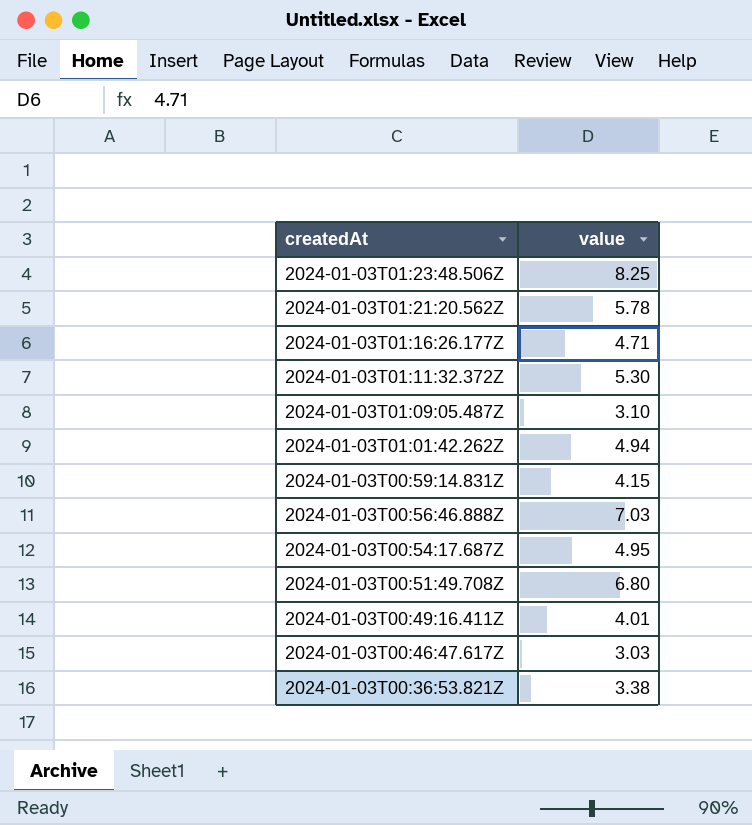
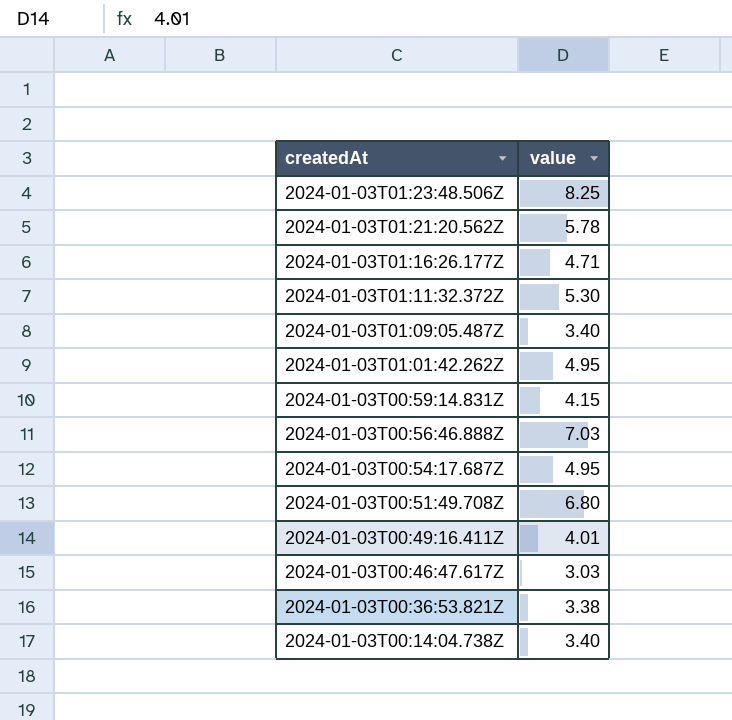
2024-01-03T01:09:05.487Z | value: 3.10 -> 3.40
2024-01-03T01:01:42.262Z | value: 4.94 -> 4.95
row 2024-01-03T00:14:04.738Z: none -> 3.40

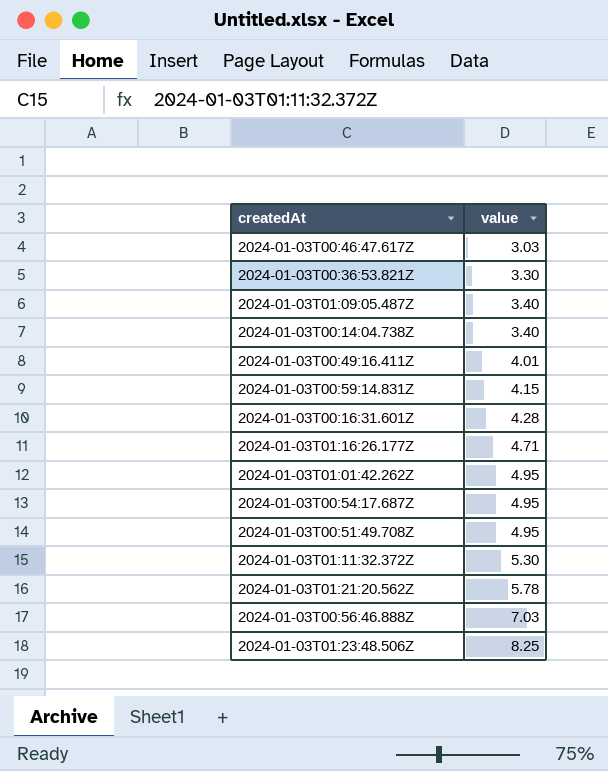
row order: createdAt descending -> value ascending
2024-01-03T00:36:53.821Z | value: 3.38 -> 3.30
row 2024-01-03T00:16:31.601Z: none -> 4.28
2024-01-03T00:51:49.708Z | value: 6.80 -> 4.95

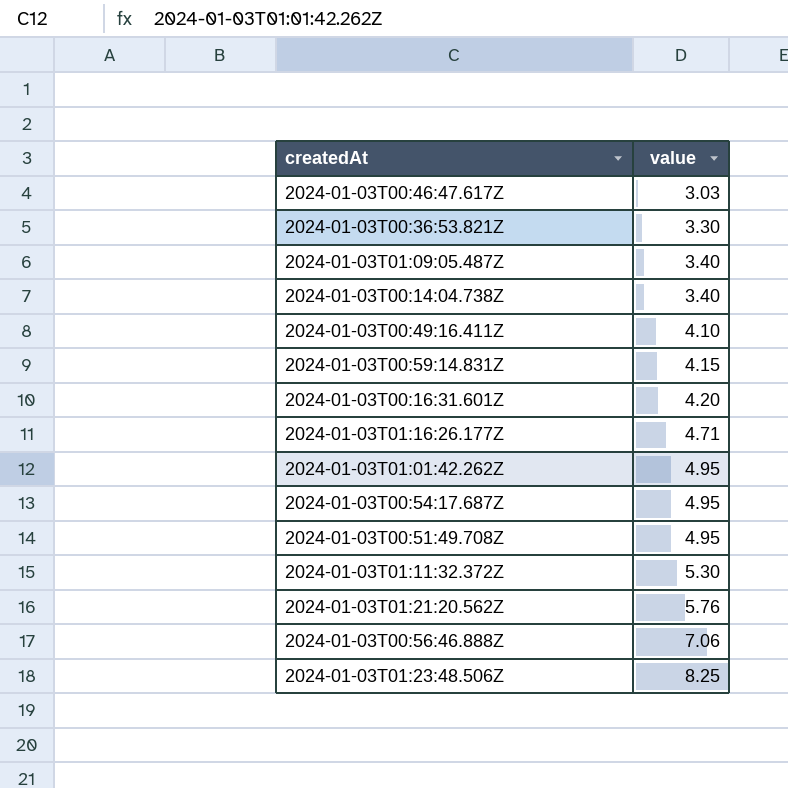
2024-01-03T00:49:16.411Z | value: 4.01 -> 4.10
2024-01-03T00:16:31.601Z | value: 4.28 -> 4.20
2024-01-03T01:21:20.562Z | value: 5.78 -> 5.76
2024-01-03T00:56:46.888Z | value: 7.03 -> 7.06

